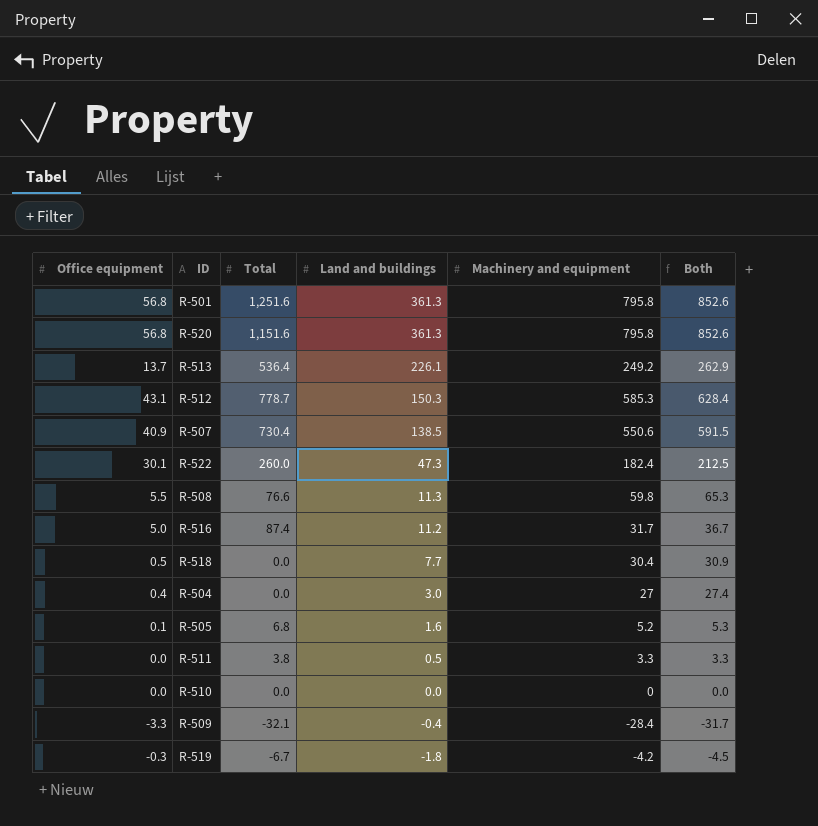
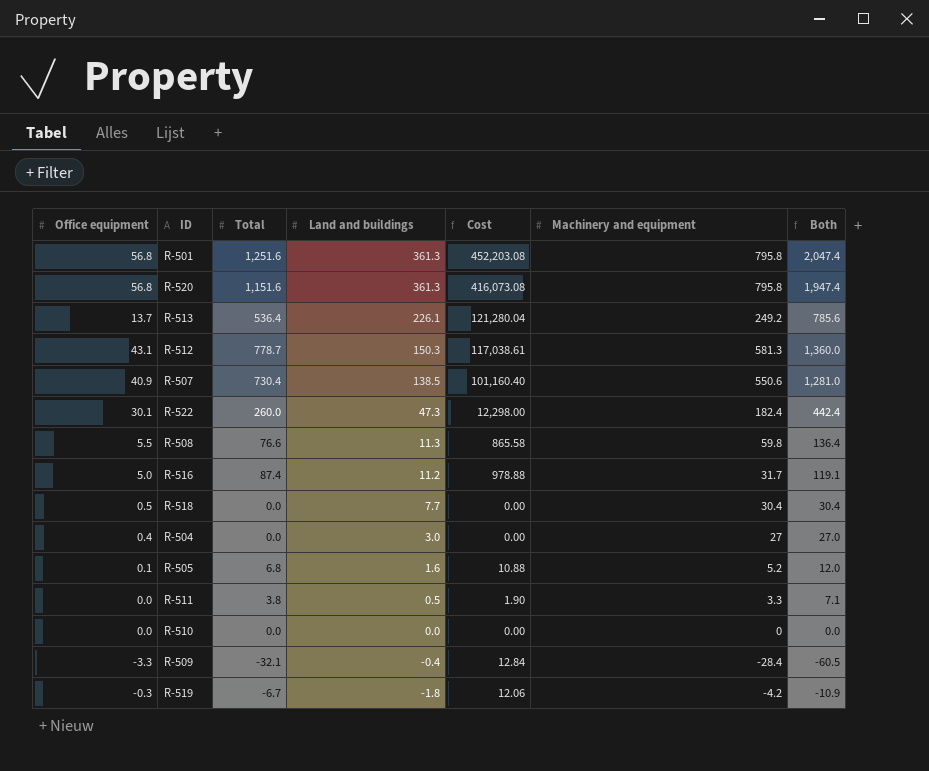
column Cost | formula: none -> [Total] * [Land and buildings]
column Both | formula: [Office equipment] + [Machinery and equipment] -> [Total] + [Machinery and equipment]
R-512 | Machinery and equipment: 585.3 -> 581.3

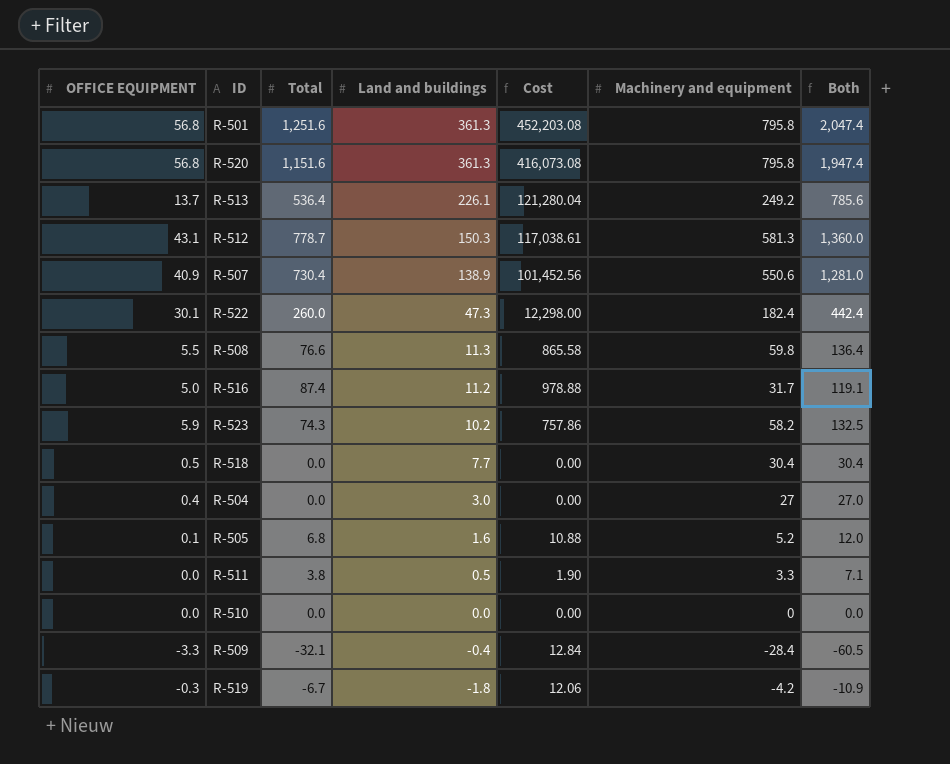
column name: Office equipment -> OFFICE EQUIPMENT
R-507 | Land and buildings: 138.5 -> 138.9
R-507 | Cost: 101,160.40 -> 101,452.56
row R-523: none -> 5.9 | 74.3 | 10.2 | 757.86 | 58.2 | 132.5

